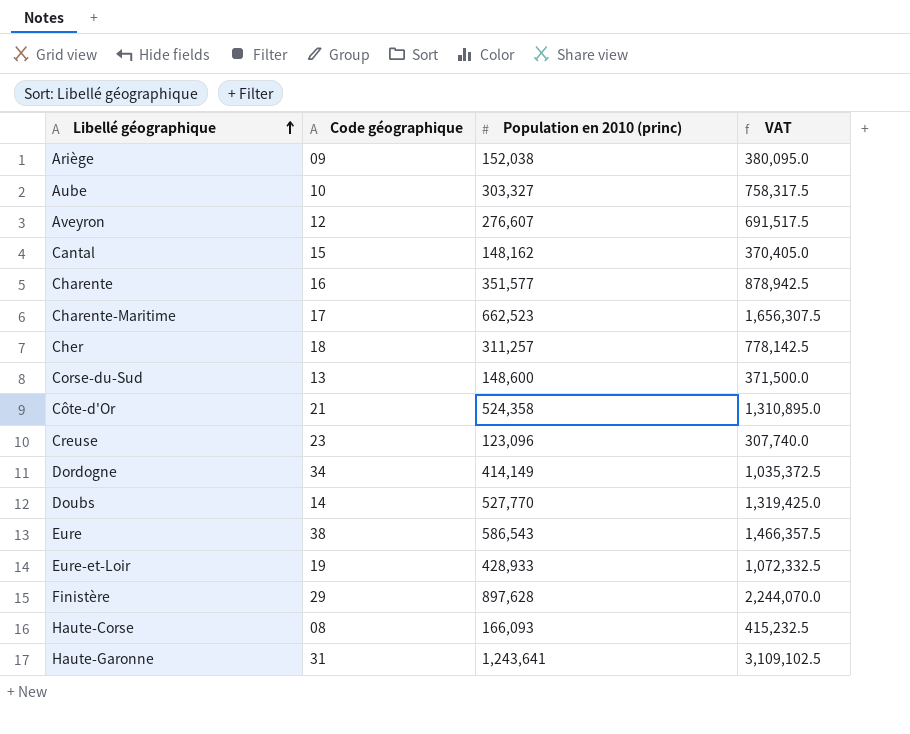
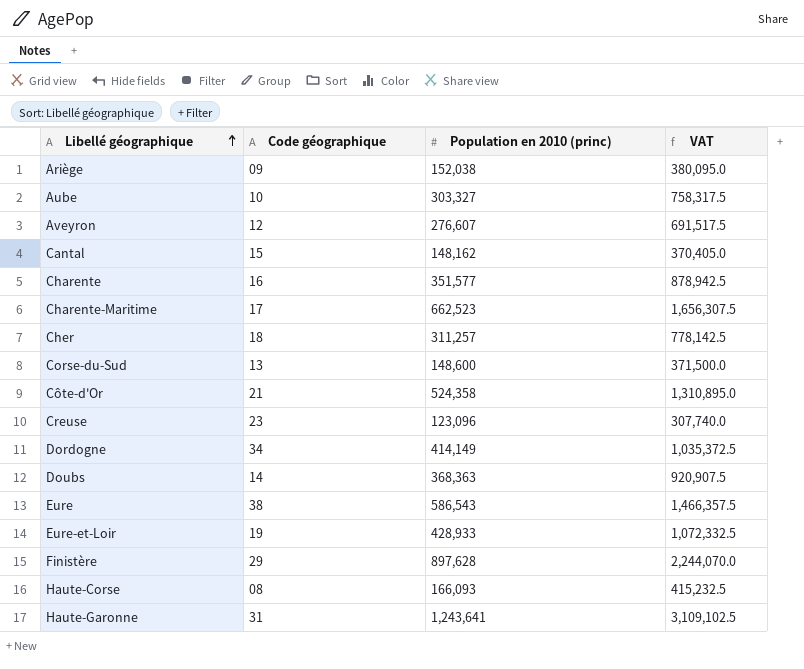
Doubs | Population en 2010 (princ): 527,770 -> 368,363
Doubs | VAT: 1,319,425.0 -> 920,907.5

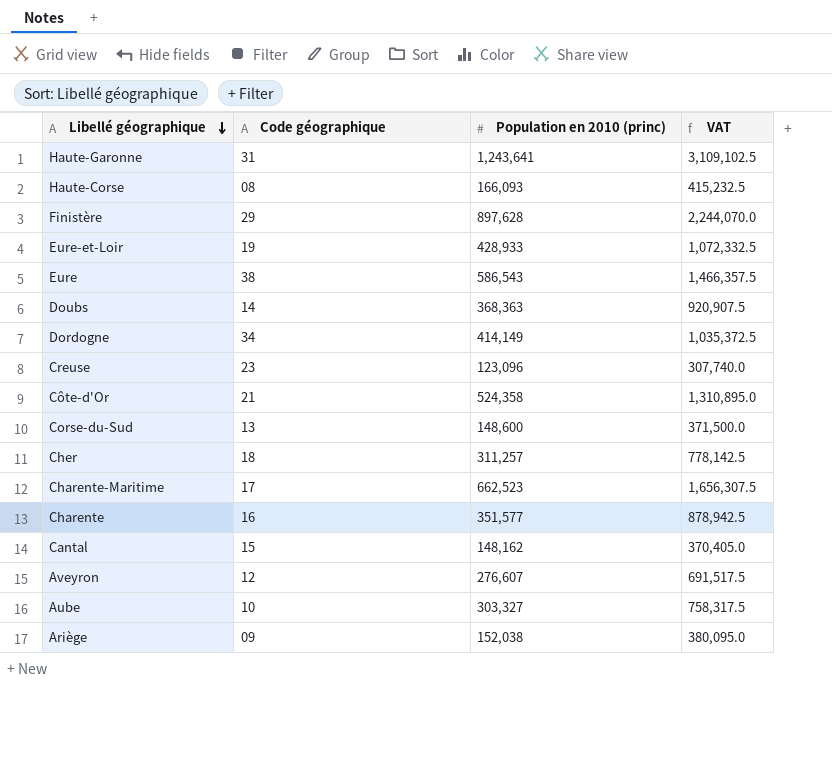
row order: Libellé géographique ascending -> Libellé géographique descending

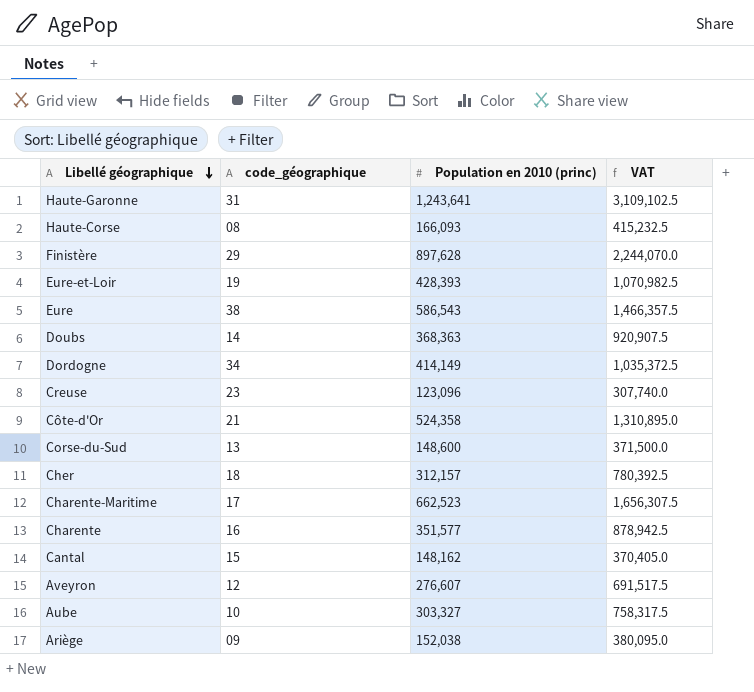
column name: Code géographique -> code_géographique
Eure-et-Loir | Population en 2010 (princ): 428,933 -> 428,393
Eure-et-Loir | VAT: 1,072,332.5 -> 1,070,982.5
Cher | Population en 2010 (princ): 311,257 -> 312,157
Cher | VAT: 778,142.5 -> 780,392.5

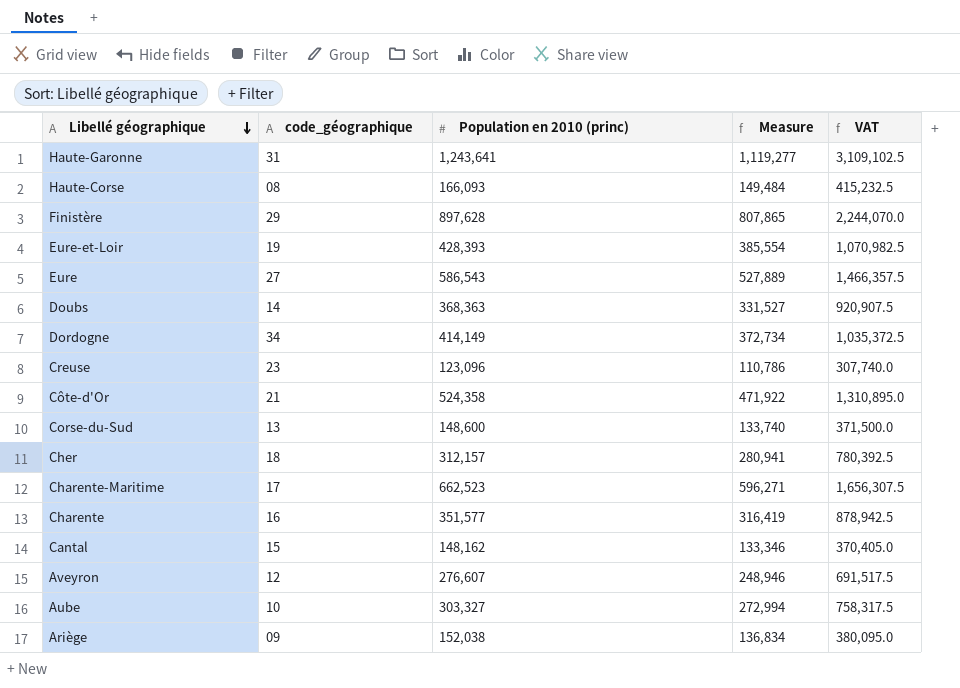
column Measure | formula: none -> [Population en 2010 (princ)] * 0.9
Eure | code_géographique: 38 -> 27

